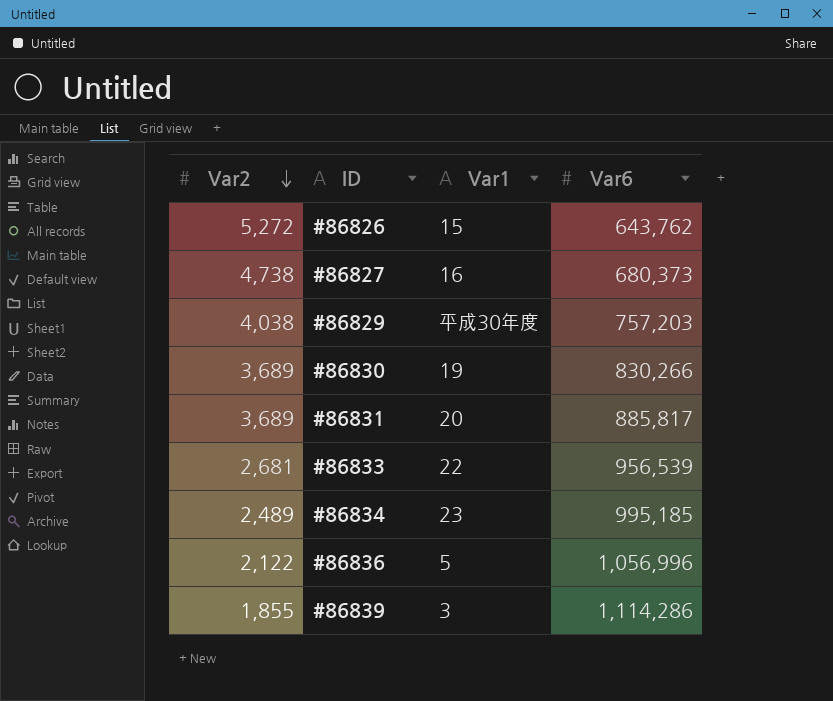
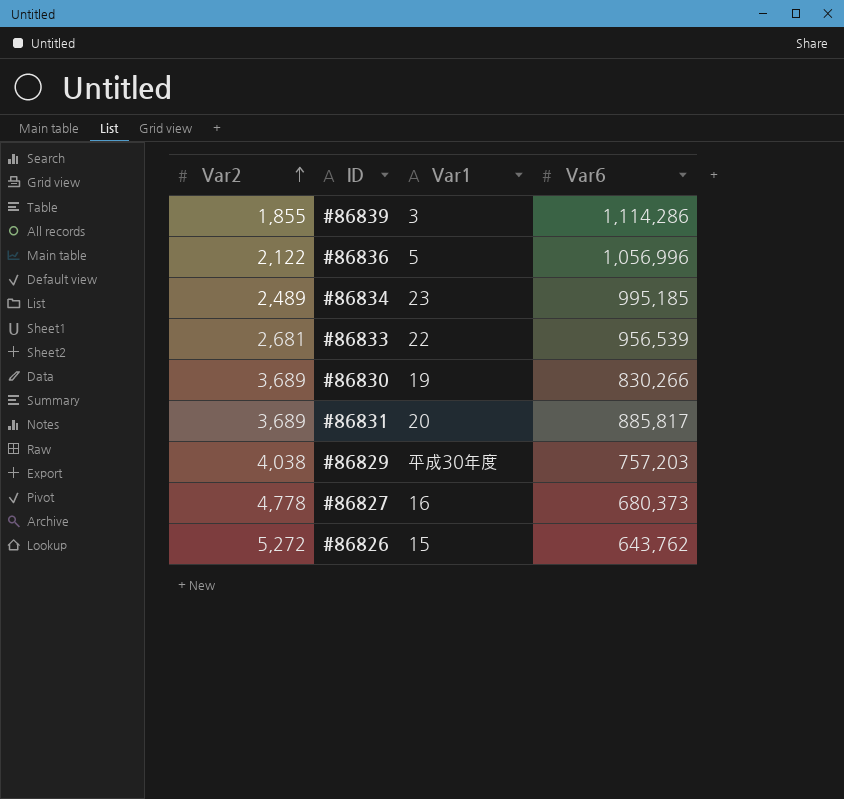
row order: Var2 descending -> Var2 ascending
#86827 | Var2: 4,738 -> 4,778

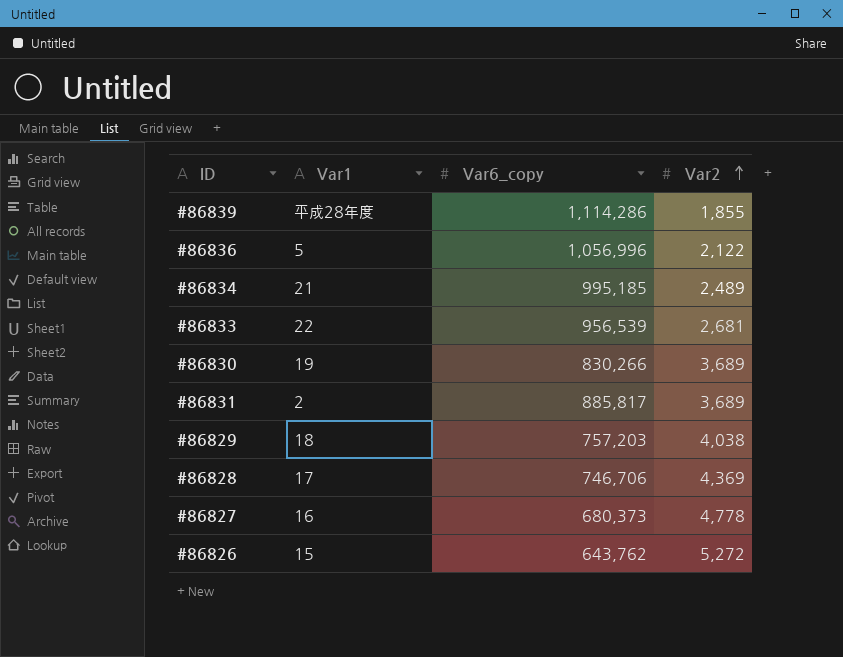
column name: Var6 -> Var6_copy
column Var2 | position: 1 -> 4
#86839 | Var1: 3 -> 平成28年度
#86834 | Var1: 23 -> 21
#86831 | Var1: 20 -> 2
#86829 | Var1: 平成30年度 -> 18
row #86828: none -> 17 | 746,706 | 4,369

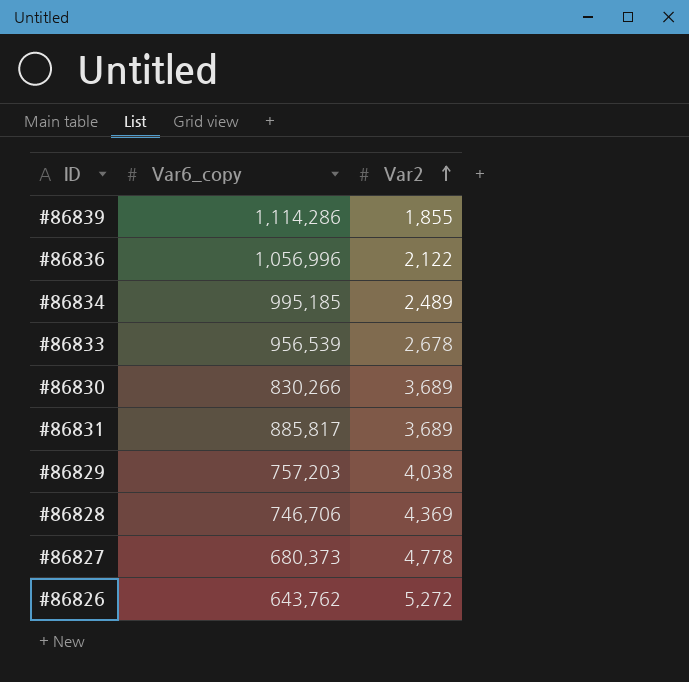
column Var1 | position: 2 -> none
#86833 | Var2: 2,681 -> 2,678

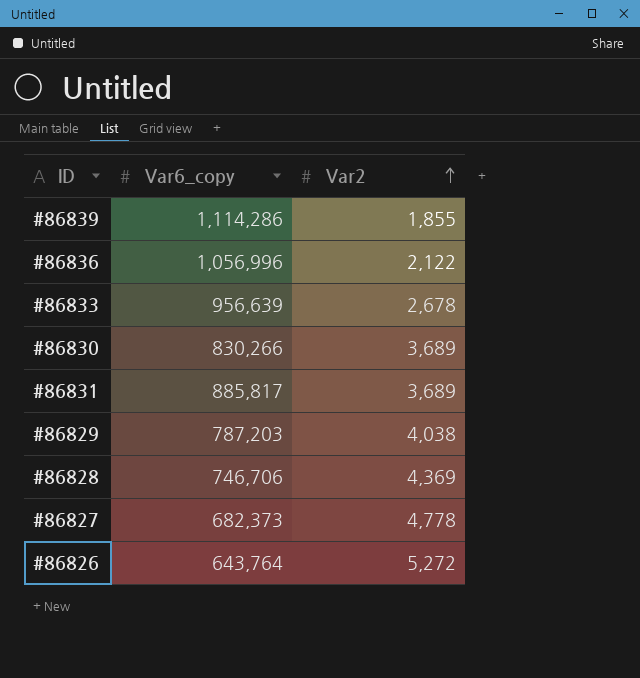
row #86834: 995,185 | 2,489 -> none
#86833 | Var6_copy: 956,539 -> 956,639
#86829 | Var6_copy: 757,203 -> 787,203
#86827 | Var6_copy: 680,373 -> 682,373
#86826 | Var6_copy: 643,762 -> 643,764

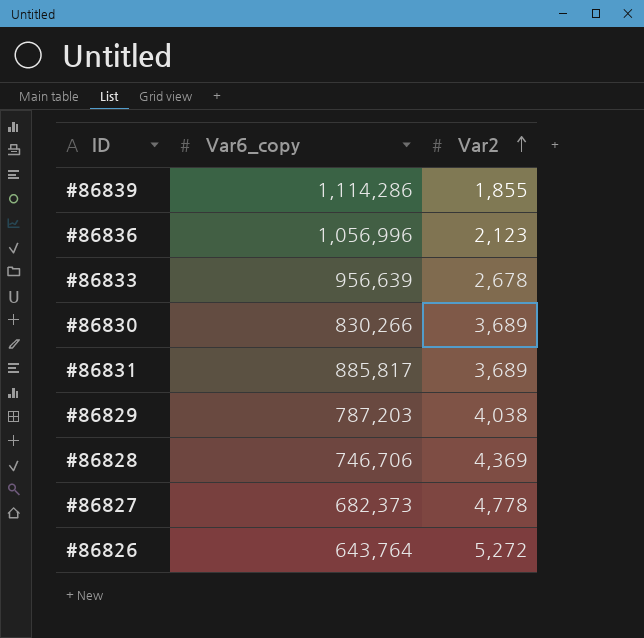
#86836 | Var2: 2,122 -> 2,123

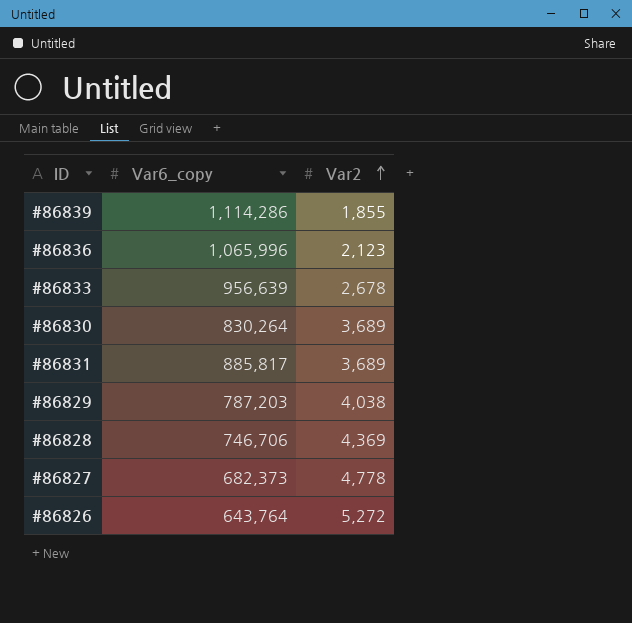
#86836 | Var6_copy: 1,056,996 -> 1,065,996
#86830 | Var6_copy: 830,266 -> 830,264

